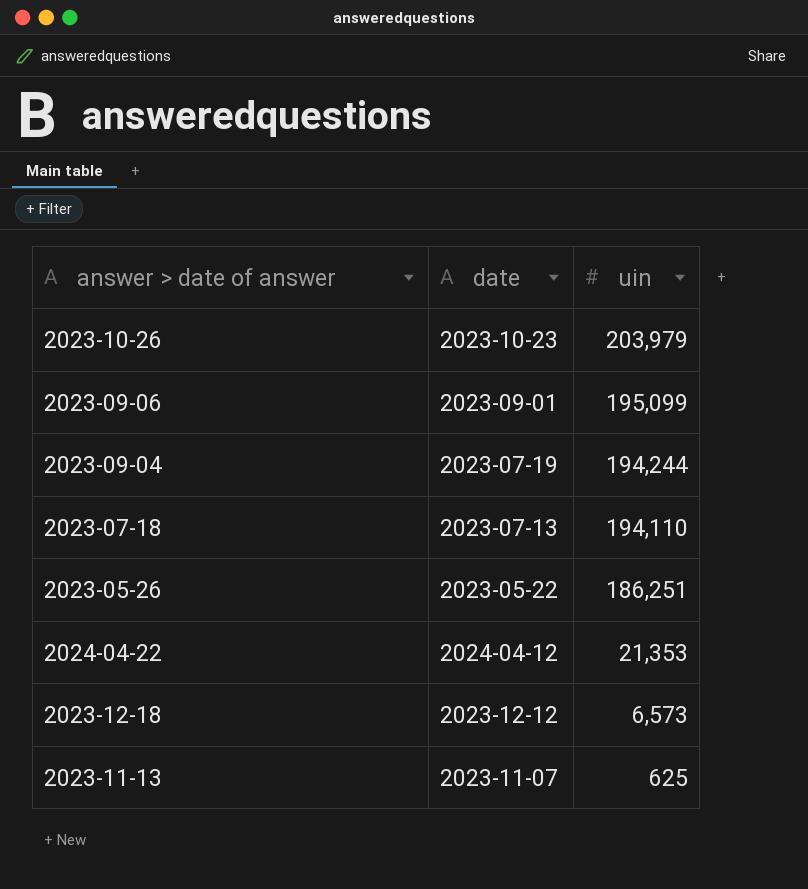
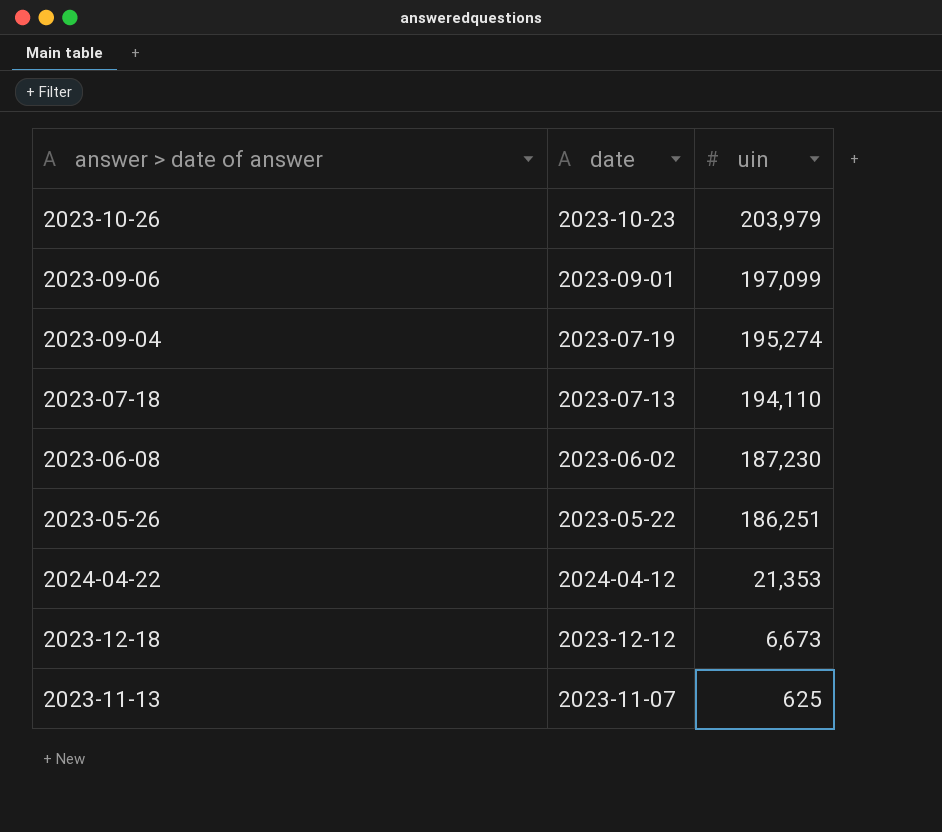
2023-09-06 | uin: 195,099 -> 197,099
2023-09-04 | uin: 194,244 -> 195,274
row 2023-06-08: none -> 2023-06-02 | 187,230
2023-12-18 | uin: 6,573 -> 6,673

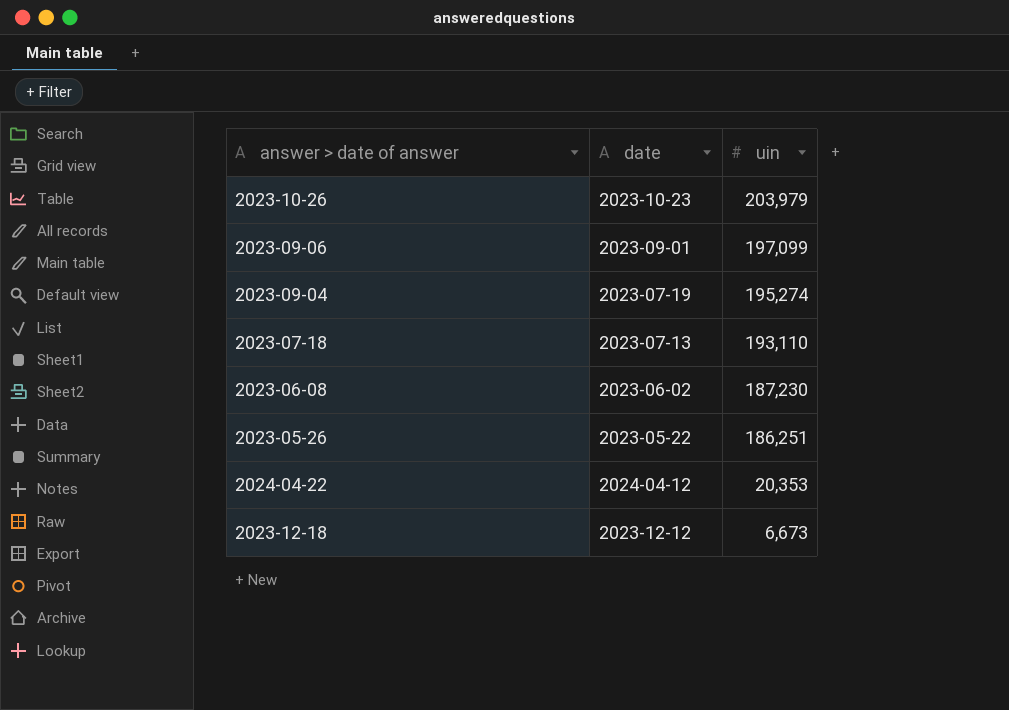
row 2023-11-13: 2023-11-07 | 625 -> none
2023-07-18 | uin: 194,110 -> 193,110
2024-04-22 | uin: 21,353 -> 20,353

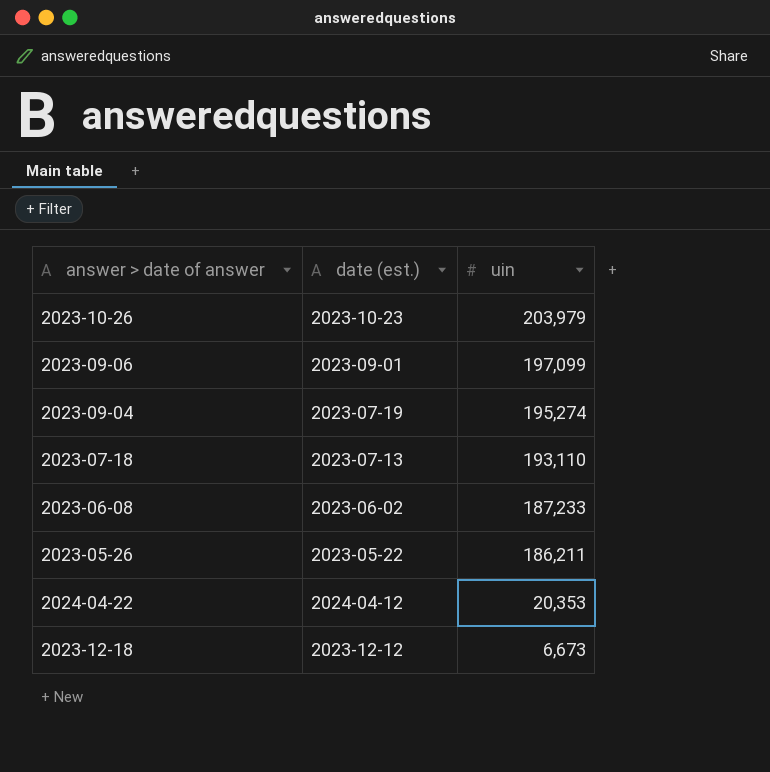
column name: date -> date (est.)
2023-06-08 | uin: 187,230 -> 187,233
2023-05-26 | uin: 186,251 -> 186,211

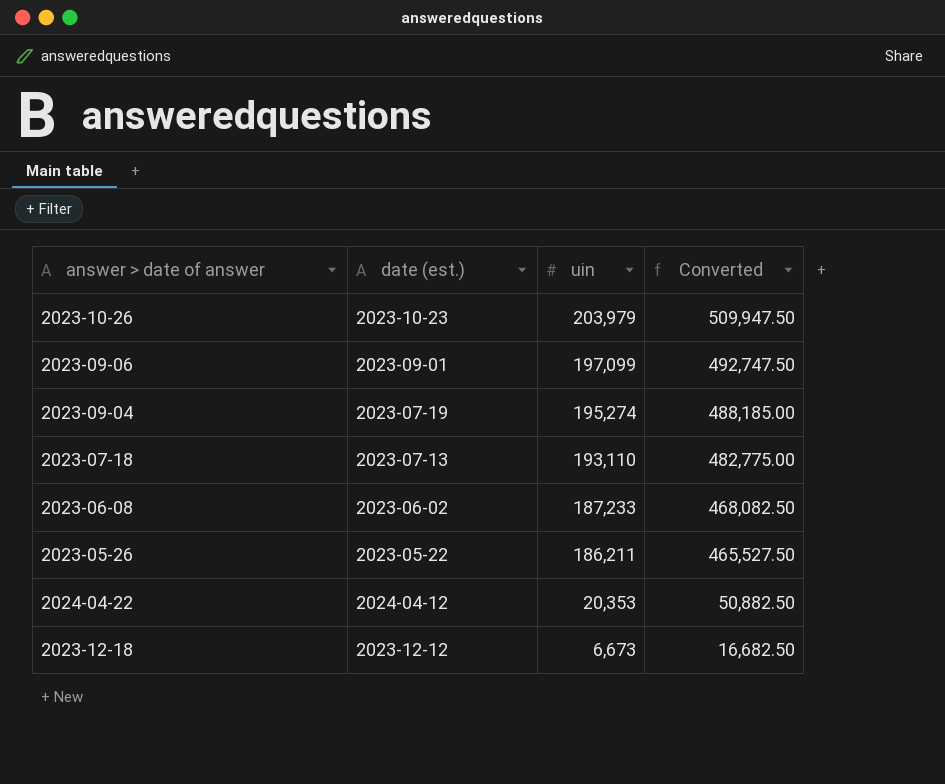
column Converted | formula: none -> [uin] * 2.5

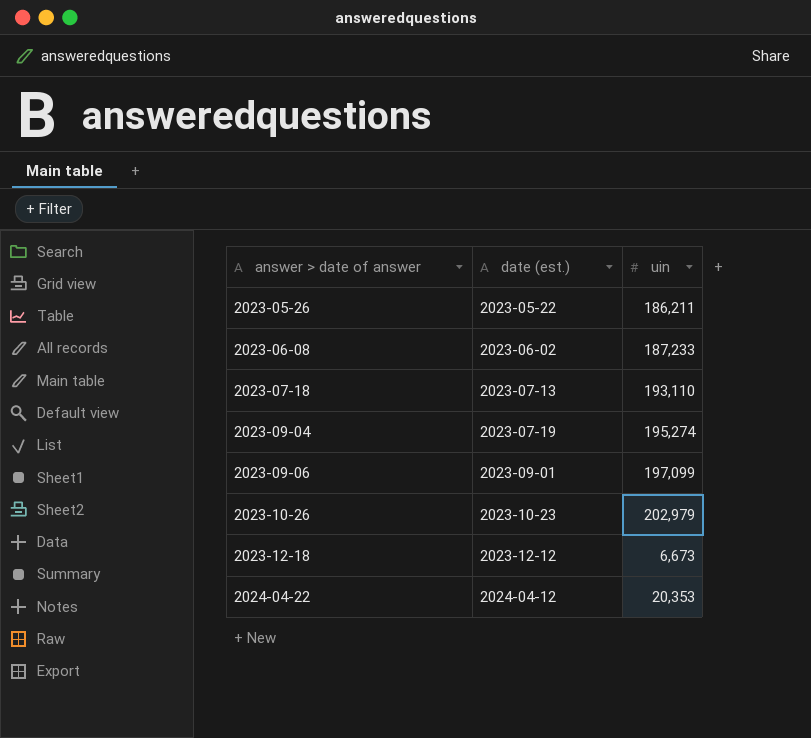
row order: uin descending -> answer > date of answer ascending
column Converted | formula: [uin] * 2.5 -> none
2023-10-26 | uin: 203,979 -> 202,979

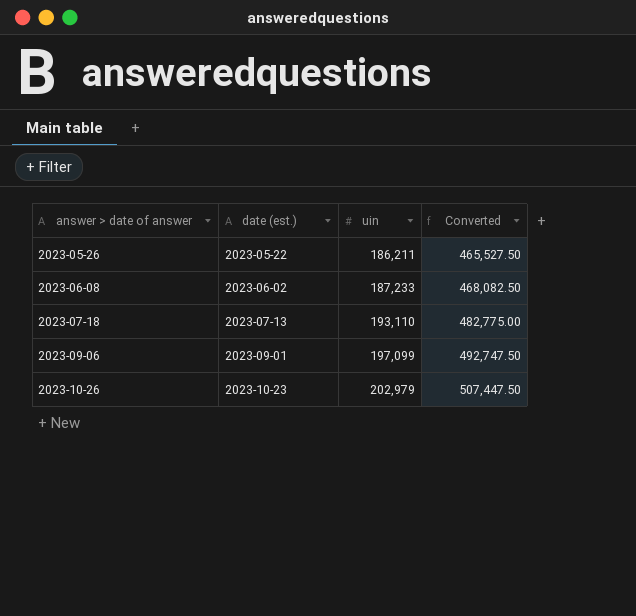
column Converted | formula: none -> [uin] * 2.5
row 2023-09-04: 2023-07-19 | 195,274 -> none
row 2023-12-18: 2023-12-12 | 6,673 -> none
row 2024-04-22: 2024-04-12 | 20,353 -> none

